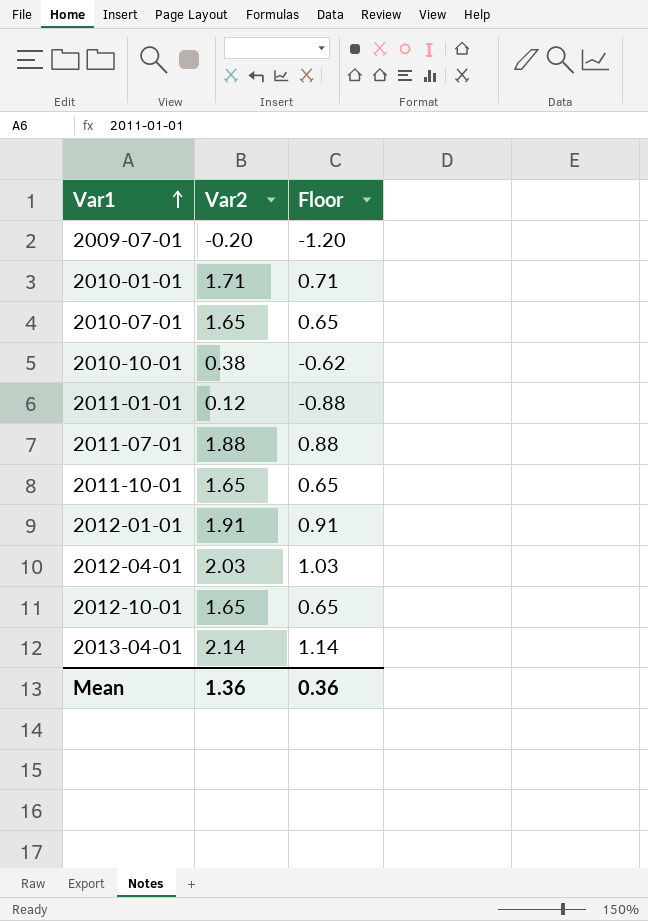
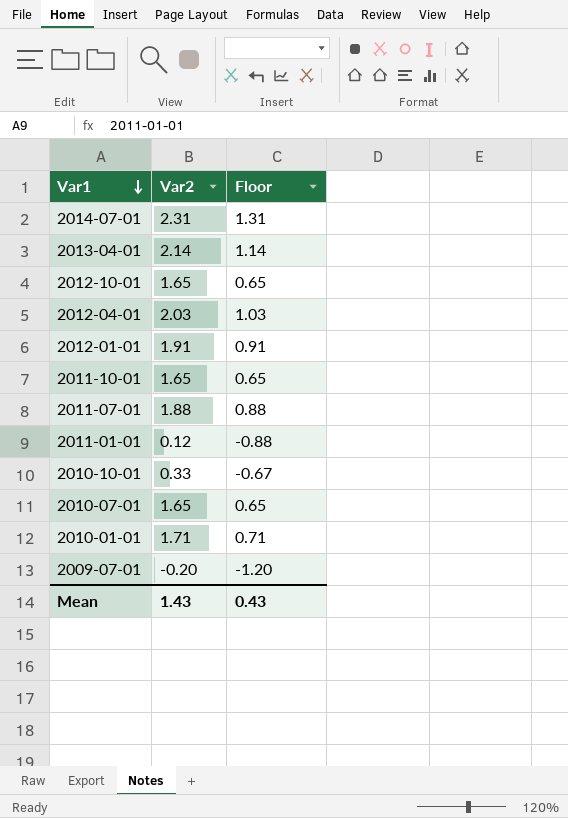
row order: Var1 ascending -> Var1 descending
row 2014-07-01: none -> 2.31 | 1.31
2010-10-01 | Var2: 0.38 -> 0.33
2010-10-01 | Floor: -0.62 -> -0.67
Mean | Var2: 1.36 -> 1.43
Mean | Floor: 0.36 -> 0.43

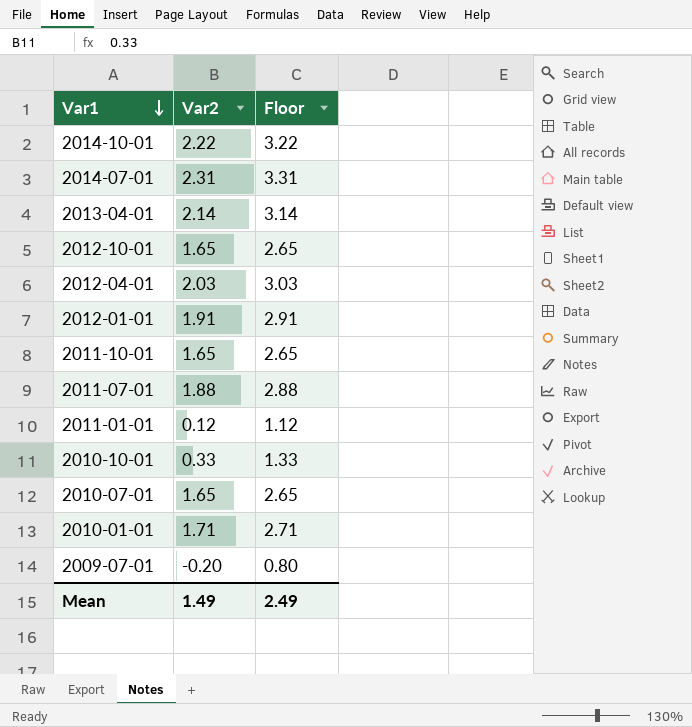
column Floor | formula: [Var2] - 1 -> [Var2] + 1
row 2014-10-01: none -> 2.22 | 3.22
Mean | Var2: 1.43 -> 1.49
Mean | Floor: 0.43 -> 2.49

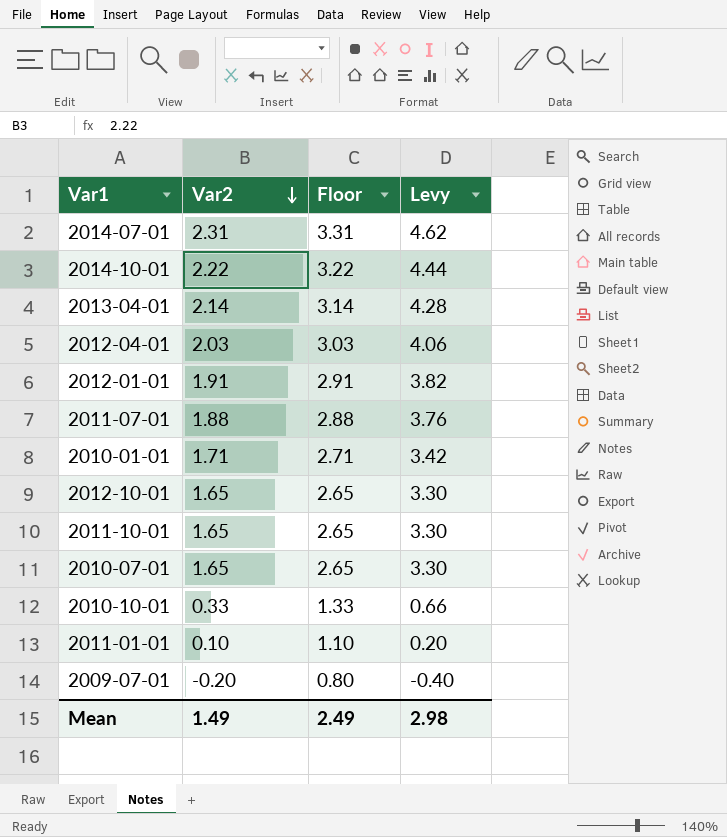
row order: Var1 descending -> Var2 descending
column Levy | formula: none -> [Var2] * 2
2011-01-01 | Var2: 0.12 -> 0.10
2011-01-01 | Floor: 1.12 -> 1.10

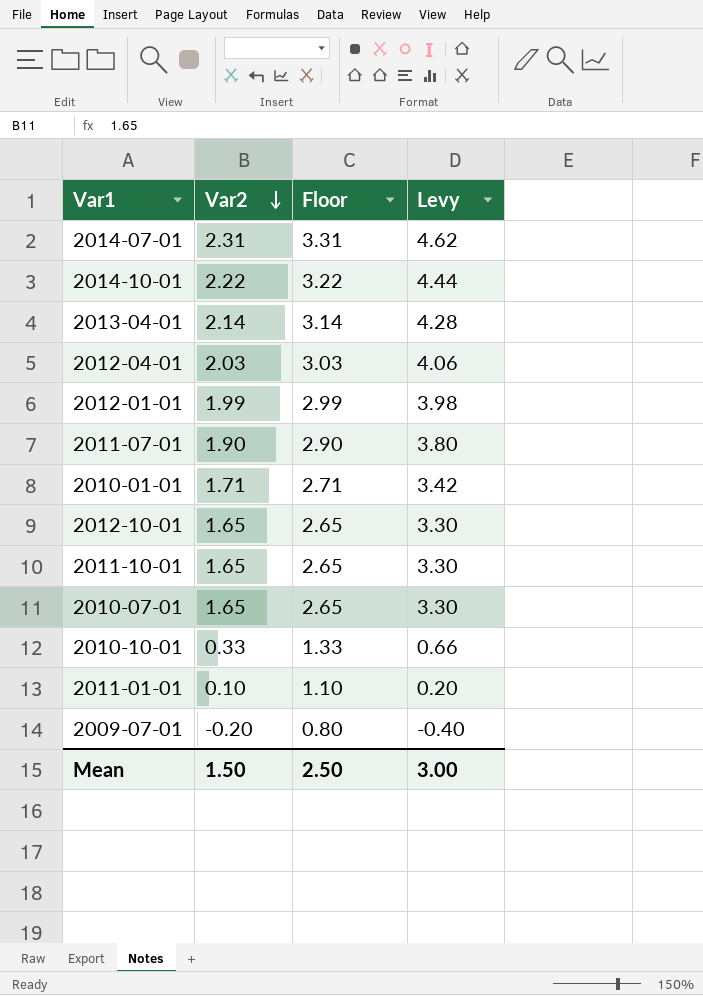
2012-01-01 | Var2: 1.91 -> 1.99
2012-01-01 | Floor: 2.91 -> 2.99
2012-01-01 | Levy: 3.82 -> 3.98
2011-07-01 | Var2: 1.88 -> 1.90
2011-07-01 | Floor: 2.88 -> 2.90
2011-07-01 | Levy: 3.76 -> 3.80
Mean | Var2: 1.49 -> 1.50
Mean | Floor: 2.49 -> 2.50
Mean | Levy: 2.98 -> 3.00

